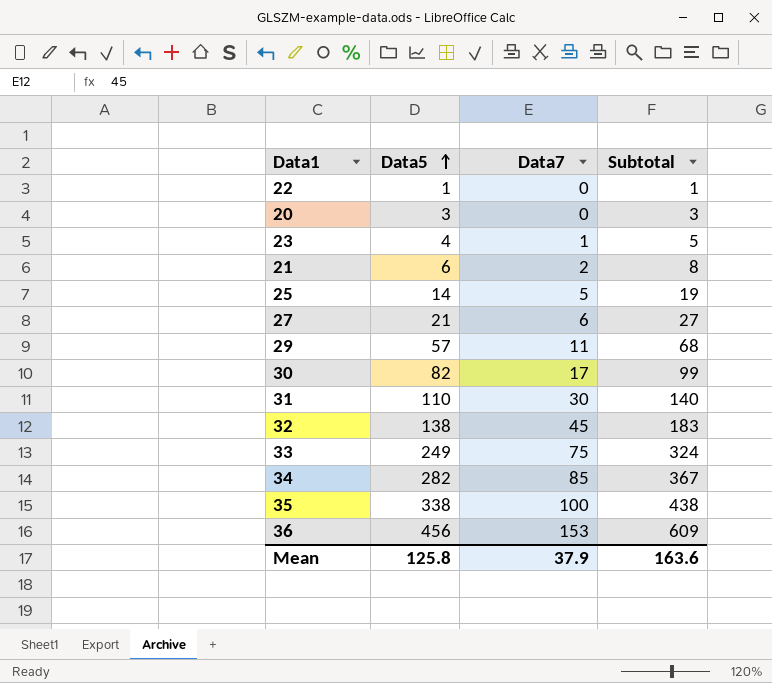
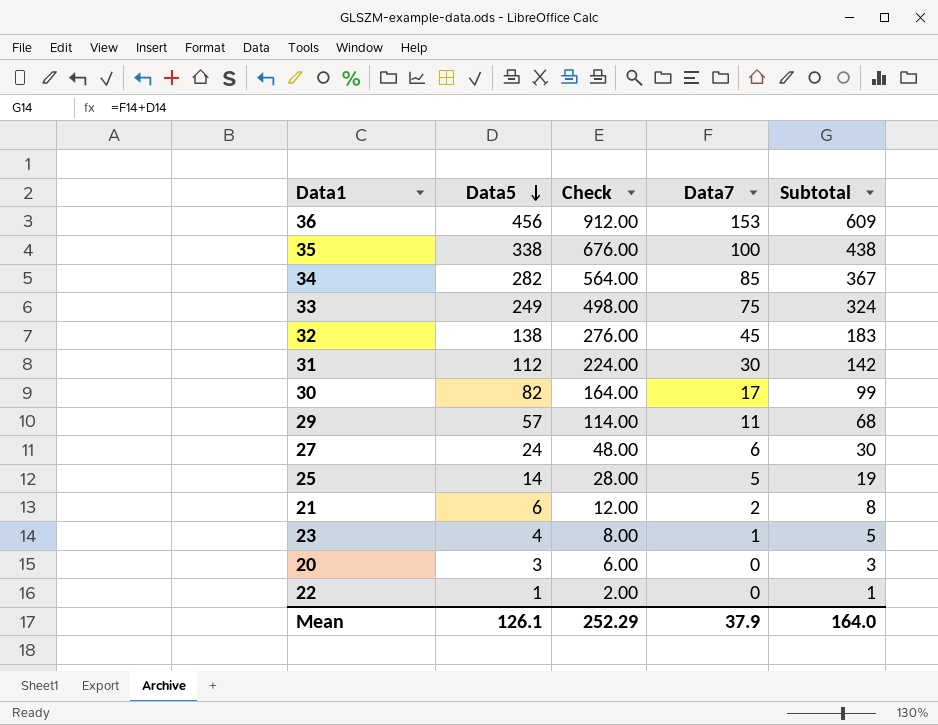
row order: Data5 ascending -> Data5 descending
column Check | formula: none -> [Data5] * 2
31 | Data5: 110 -> 112
31 | Subtotal: 140 -> 142
27 | Data5: 21 -> 24
27 | Subtotal: 27 -> 30
Mean | Data5: 125.8 -> 126.1
Mean | Subtotal: 163.6 -> 164.0

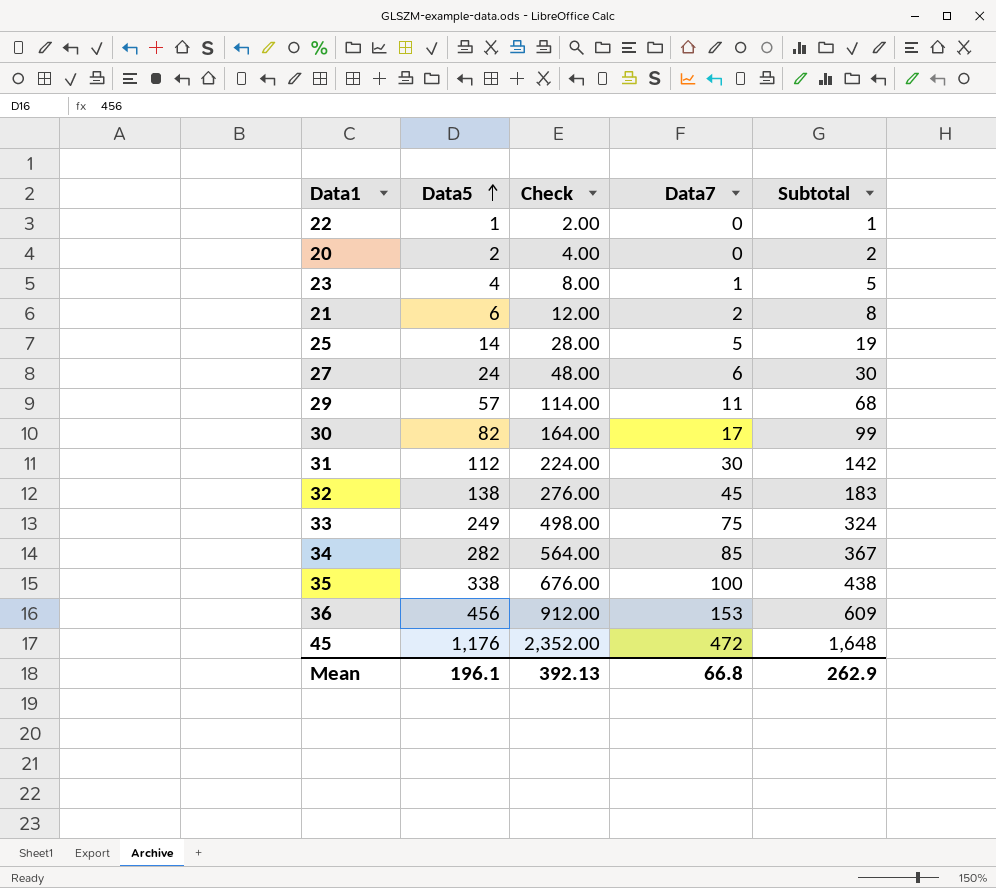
row order: Data5 descending -> Data5 ascending
20 | Data5: 3 -> 2
20 | Check: 6.00 -> 4.00
20 | Subtotal: 3 -> 2
row 45: none -> 1,176 | 2,352.00 | 472 | 1,648
Mean | Data5: 126.1 -> 196.1
Mean | Check: 252.29 -> 392.13
Mean | Data7: 37.9 -> 66.8
Mean | Subtotal: 164.0 -> 262.9

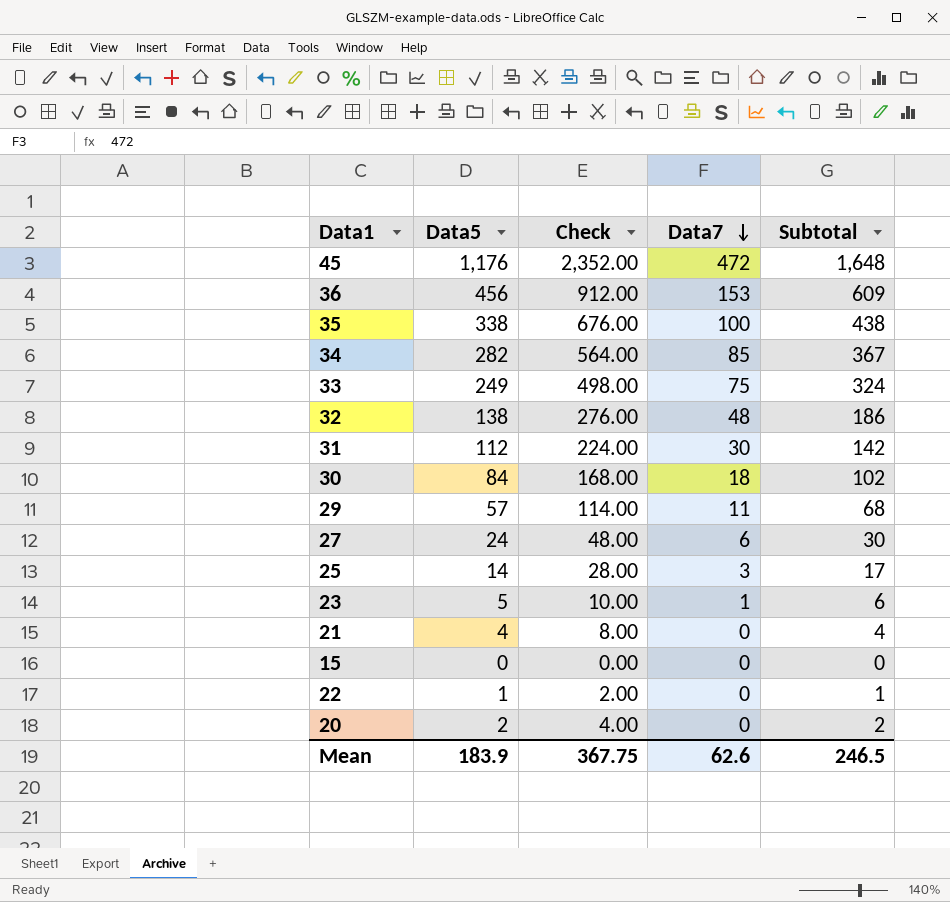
row order: Data5 ascending -> Data7 descending
32 | Data7: 45 -> 48
32 | Subtotal: 183 -> 186
30 | Data5: 82 -> 84
30 | Check: 164.00 -> 168.00
30 | Data7: 17 -> 18
30 | Subtotal: 99 -> 102
25 | Data7: 5 -> 3
25 | Subtotal: 19 -> 17
23 | Data5: 4 -> 5
23 | Check: 8.00 -> 10.00
23 | Subtotal: 5 -> 6
21 | Data5: 6 -> 4
21 | Check: 12.00 -> 8.00
21 | Data7: 2 -> 0
21 | Subtotal: 8 -> 4
row 15: none -> 0 | 0.00 | 0 | 0
Mean | Data5: 196.1 -> 183.9
Mean | Check: 392.13 -> 367.75
Mean | Data7: 66.8 -> 62.6
Mean | Subtotal: 262.9 -> 246.5

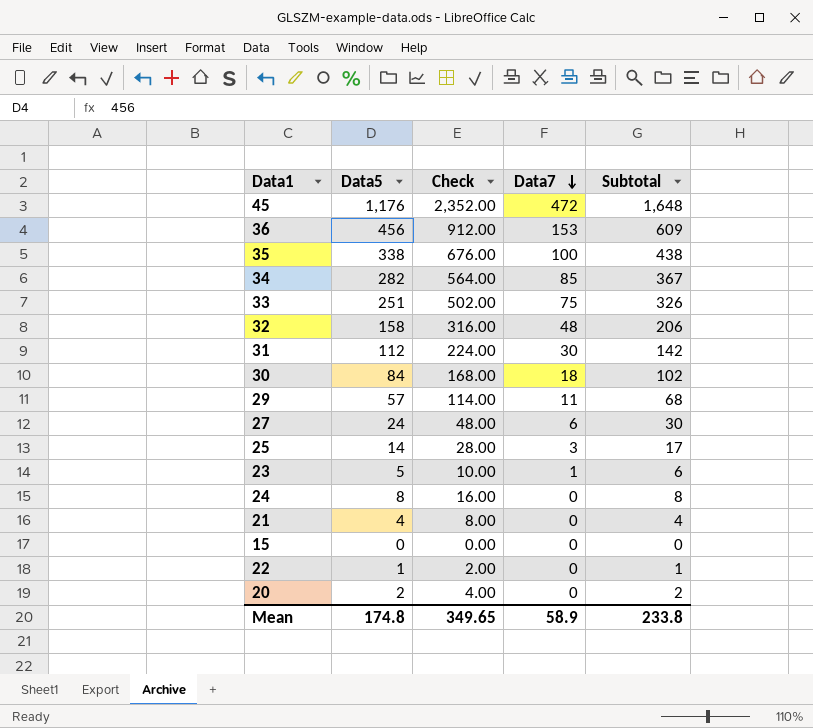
33 | Data5: 249 -> 251
33 | Check: 498.00 -> 502.00
33 | Subtotal: 324 -> 326
32 | Data5: 138 -> 158
32 | Check: 276.00 -> 316.00
32 | Subtotal: 186 -> 206
row 24: none -> 8 | 16.00 | 0 | 8
Mean | Data5: 183.9 -> 174.8
Mean | Check: 367.75 -> 349.65
Mean | Data7: 62.6 -> 58.9
Mean | Subtotal: 246.5 -> 233.8

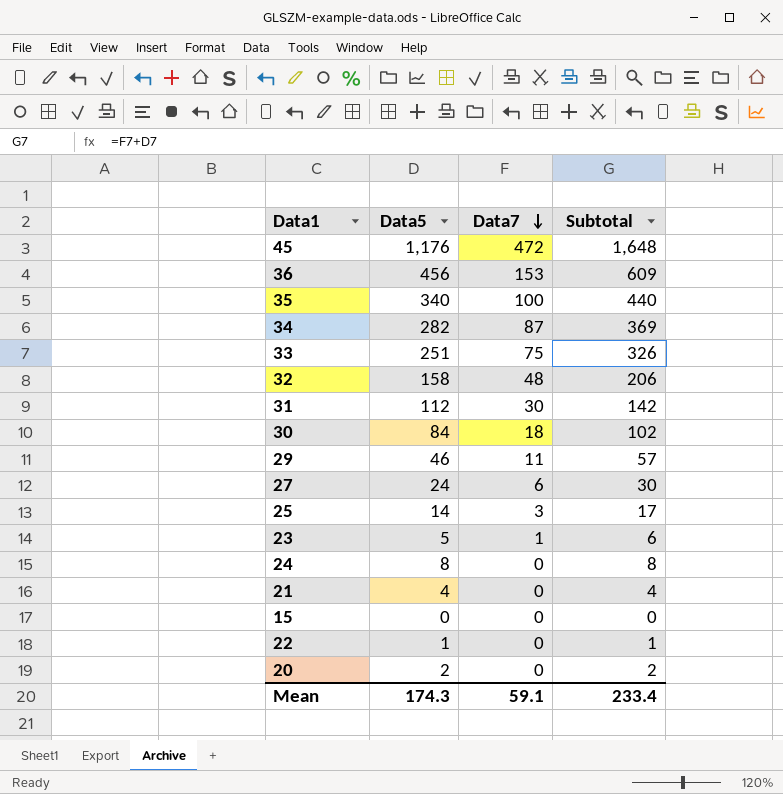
column Check | formula: [Data5] * 2 -> none
35 | Data5: 338 -> 340
35 | Subtotal: 438 -> 440
34 | Data7: 85 -> 87
34 | Subtotal: 367 -> 369
29 | Data5: 57 -> 46
29 | Subtotal: 68 -> 57
Mean | Data5: 174.8 -> 174.3
Mean | Data7: 58.9 -> 59.1
Mean | Subtotal: 233.8 -> 233.4

